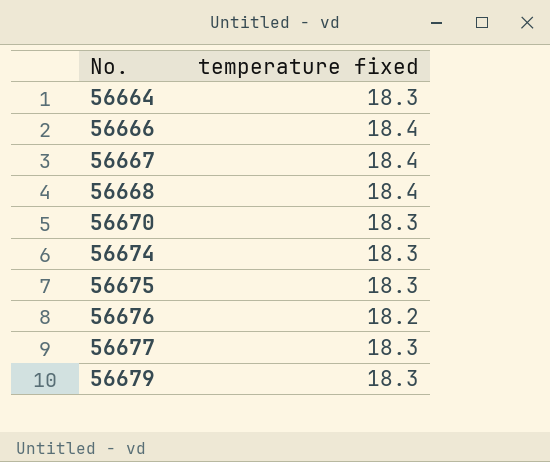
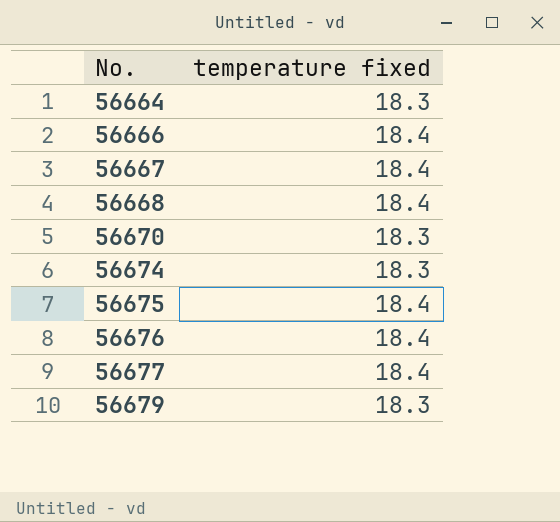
56675 | temperature fixed: 18.3 -> 18.4
56676 | temperature fixed: 18.2 -> 18.4
56677 | temperature fixed: 18.3 -> 18.4

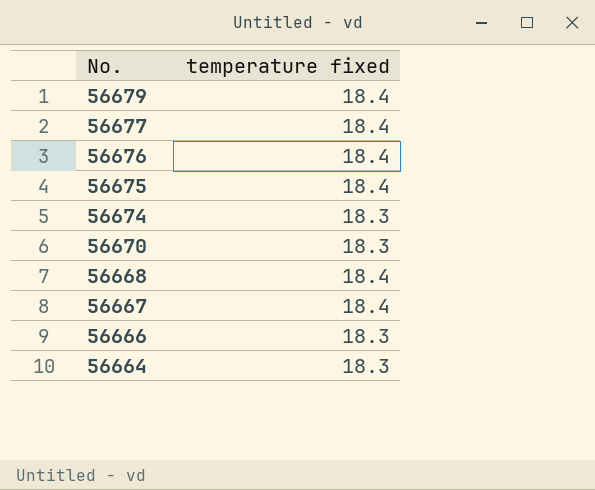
row order: No. ascending -> No. descending
56679 | temperature fixed: 18.3 -> 18.4
56666 | temperature fixed: 18.4 -> 18.3

